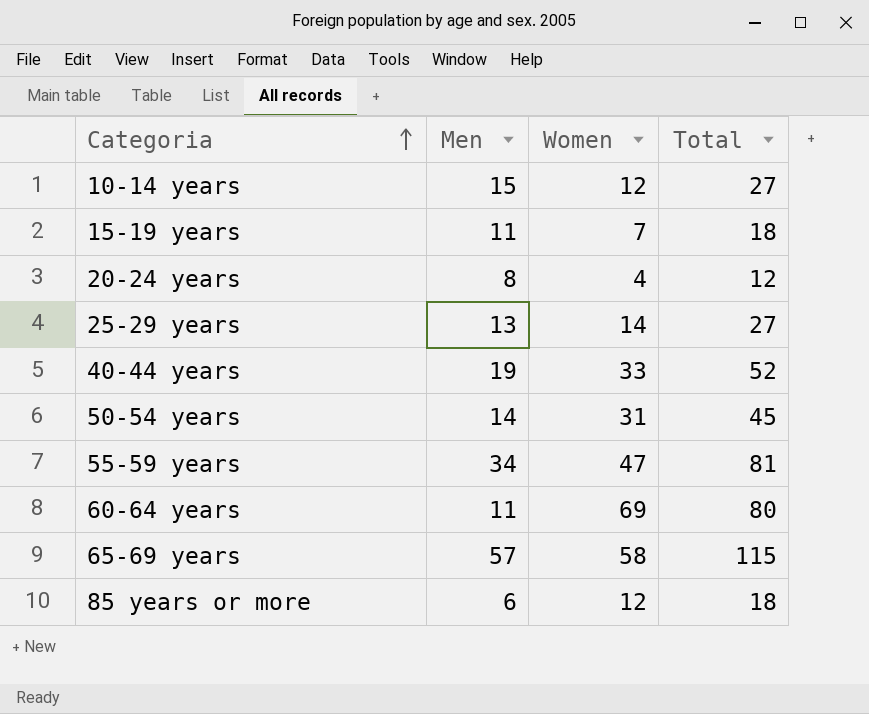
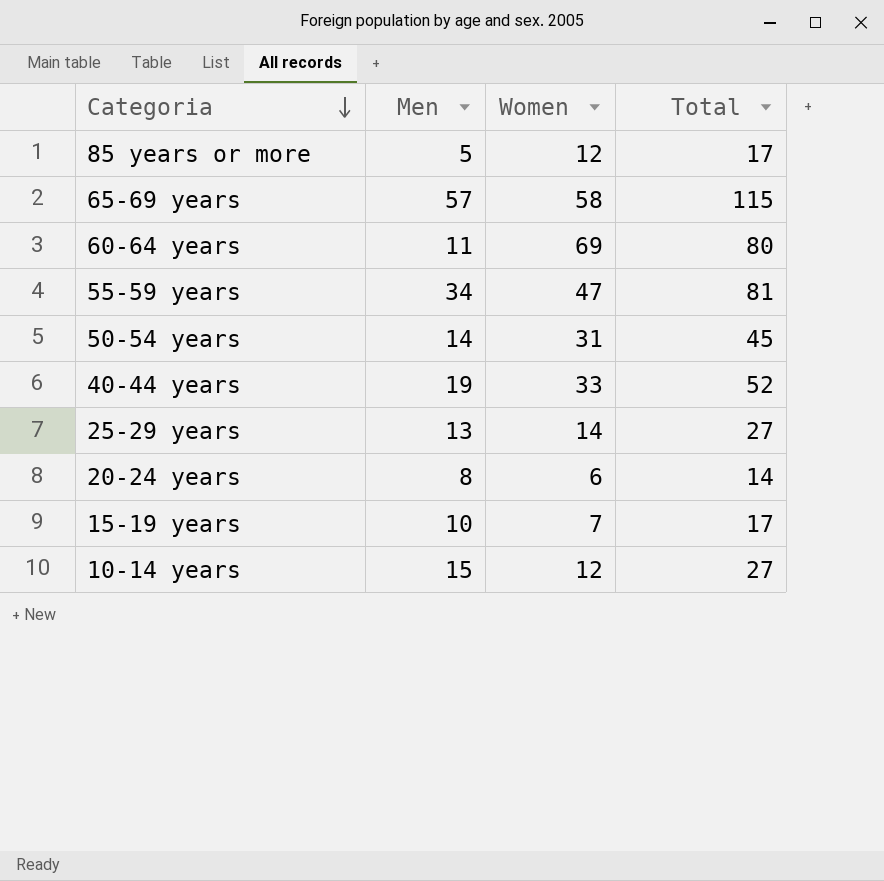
row order: Categoria ascending -> Categoria descending
85 years or more | Men: 6 -> 5
85 years or more | Total: 18 -> 17
20-24 years | Women: 4 -> 6
20-24 years | Total: 12 -> 14
15-19 years | Men: 11 -> 10
15-19 years | Total: 18 -> 17

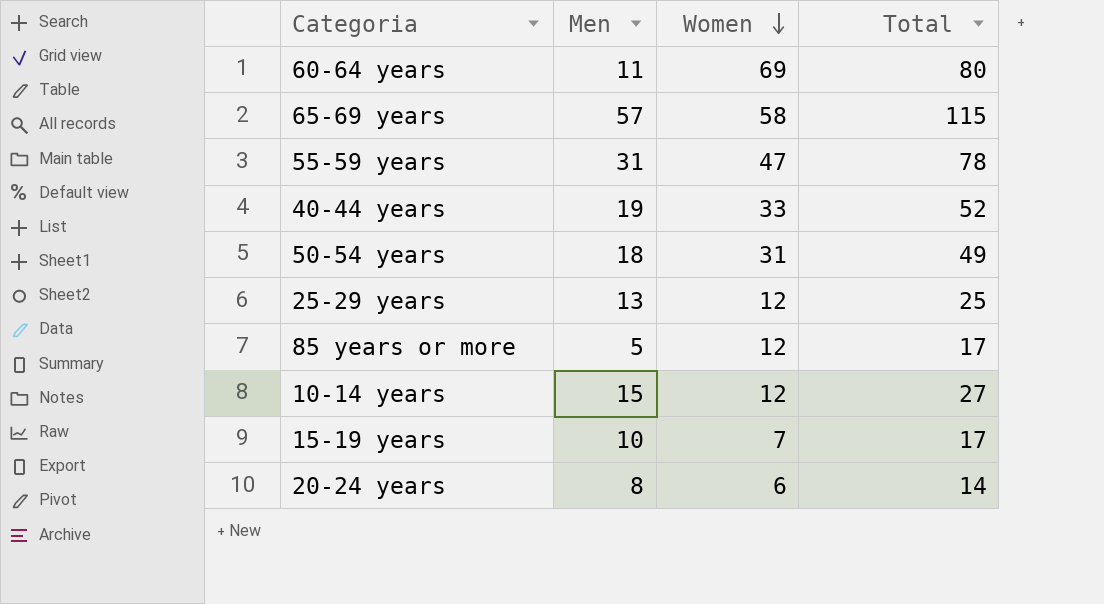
row order: Categoria descending -> Women descending
55-59 years | Men: 34 -> 31
55-59 years | Total: 81 -> 78
50-54 years | Men: 14 -> 18
50-54 years | Total: 45 -> 49
25-29 years | Women: 14 -> 12
25-29 years | Total: 27 -> 25

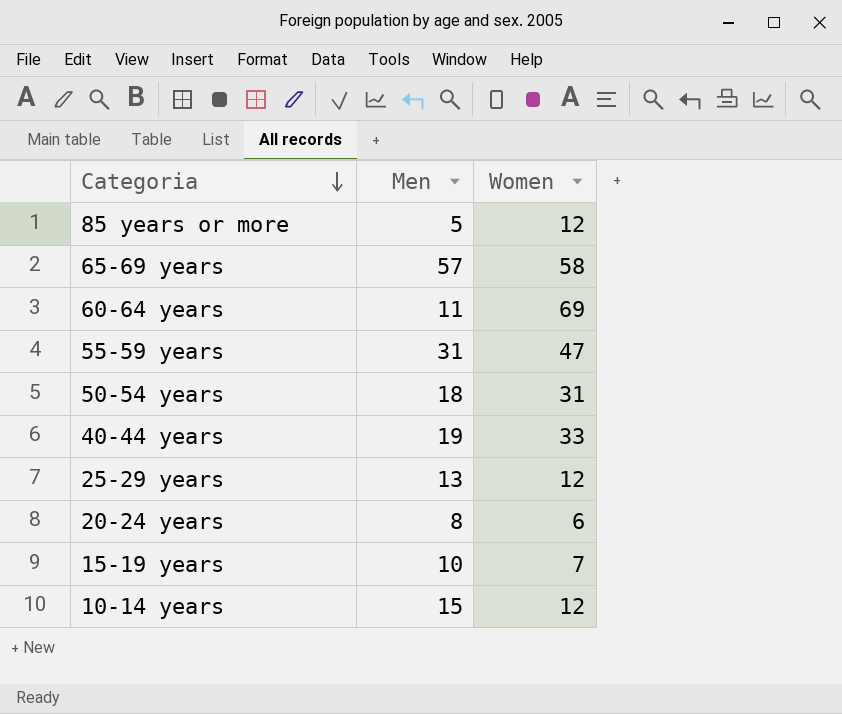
row order: Women descending -> Categoria descending
column Total | formula: [Men] + [Women] -> none

